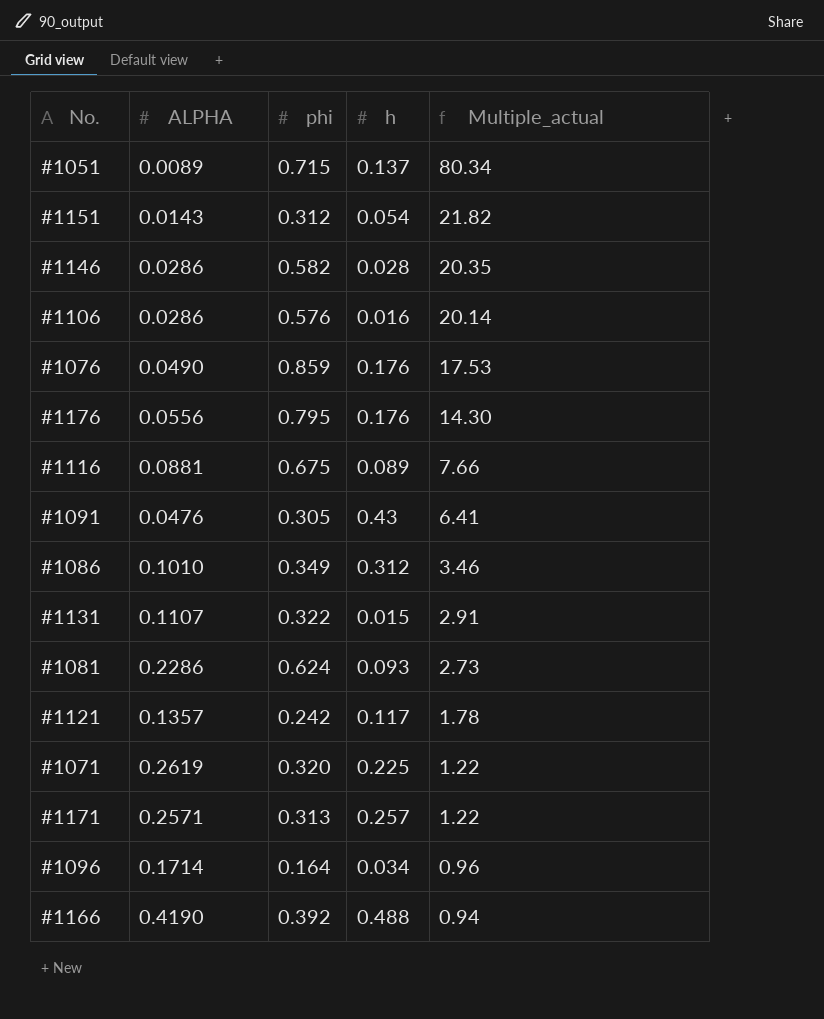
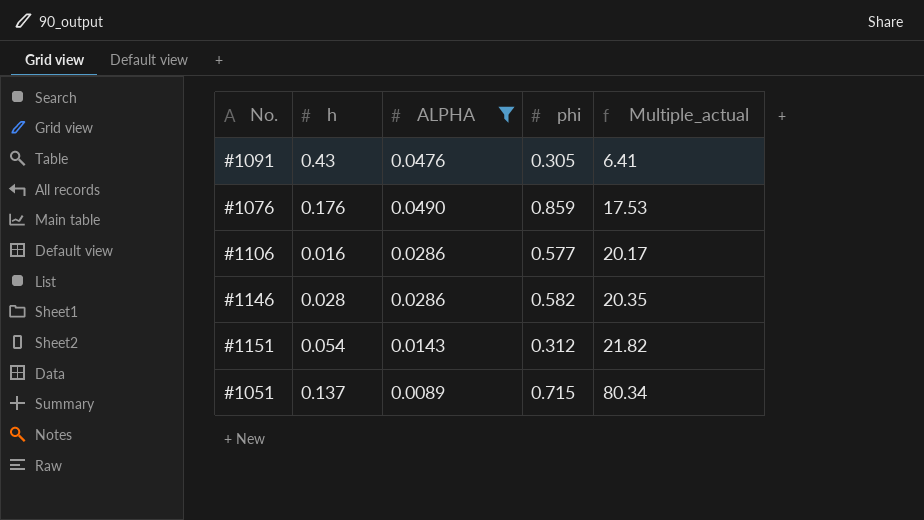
filter: none -> ALPHA <= 0.0490
row order: Multiple_actual descending -> Multiple_actual ascending
column h | position: 4 -> 2
#1106 | phi: 0.576 -> 0.577
#1106 | Multiple_actual: 20.14 -> 20.17

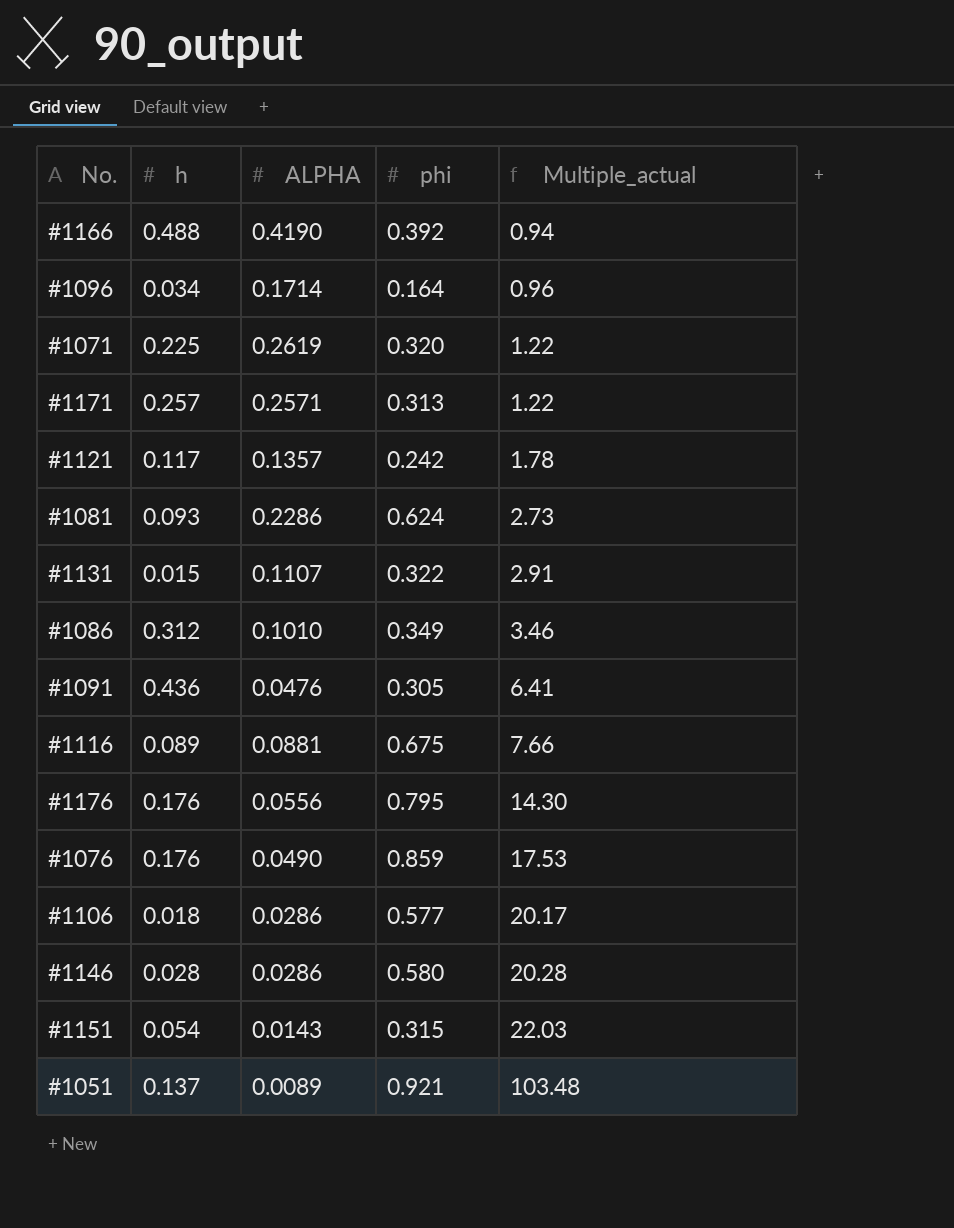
filter: ALPHA <= 0.0490 -> none
#1091 | h: 0.43 -> 0.436
#1106 | h: 0.016 -> 0.018
#1146 | phi: 0.582 -> 0.580
#1146 | Multiple_actual: 20.35 -> 20.28
#1151 | phi: 0.312 -> 0.315
#1151 | Multiple_actual: 21.82 -> 22.03
#1051 | phi: 0.715 -> 0.921
#1051 | Multiple_actual: 80.34 -> 103.48

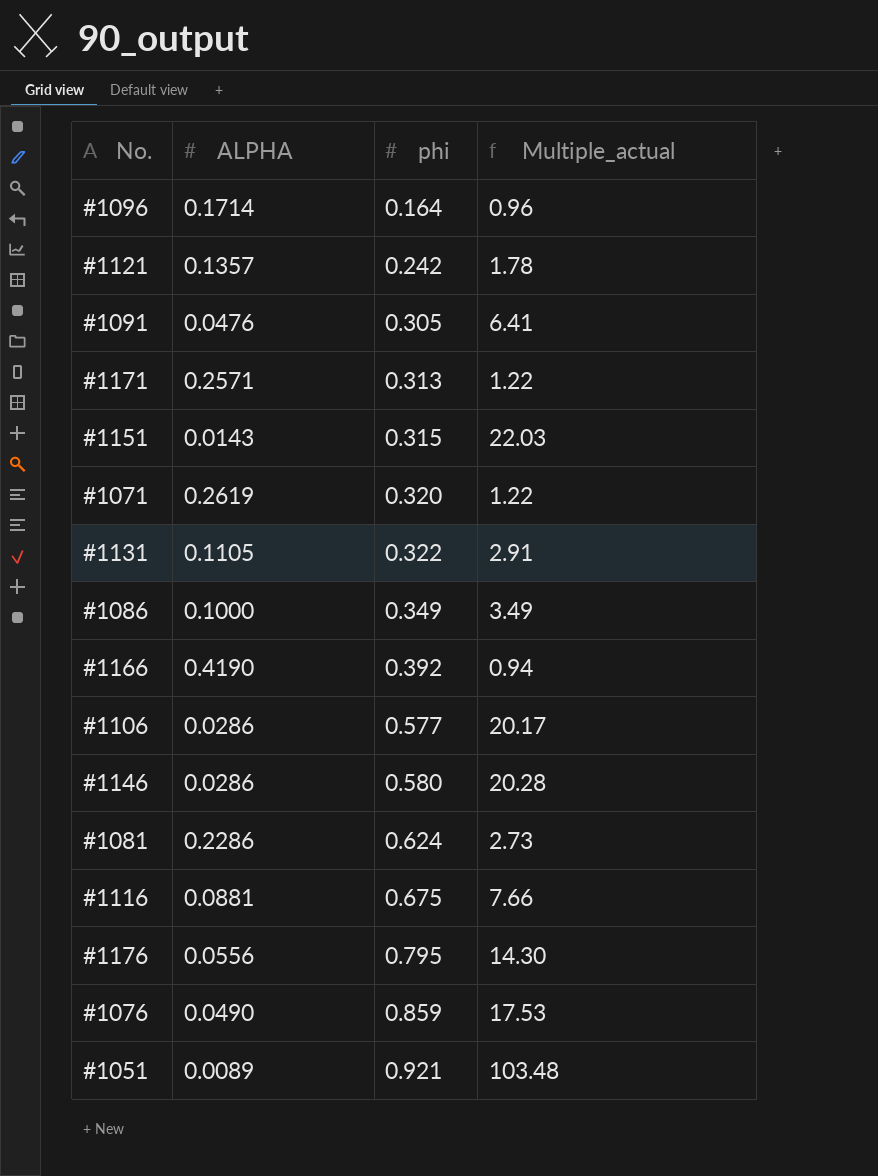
row order: Multiple_actual ascending -> phi ascending
column h | position: 2 -> none
#1131 | ALPHA: 0.1107 -> 0.1105
#1086 | ALPHA: 0.1010 -> 0.1000
#1086 | Multiple_actual: 3.46 -> 3.49

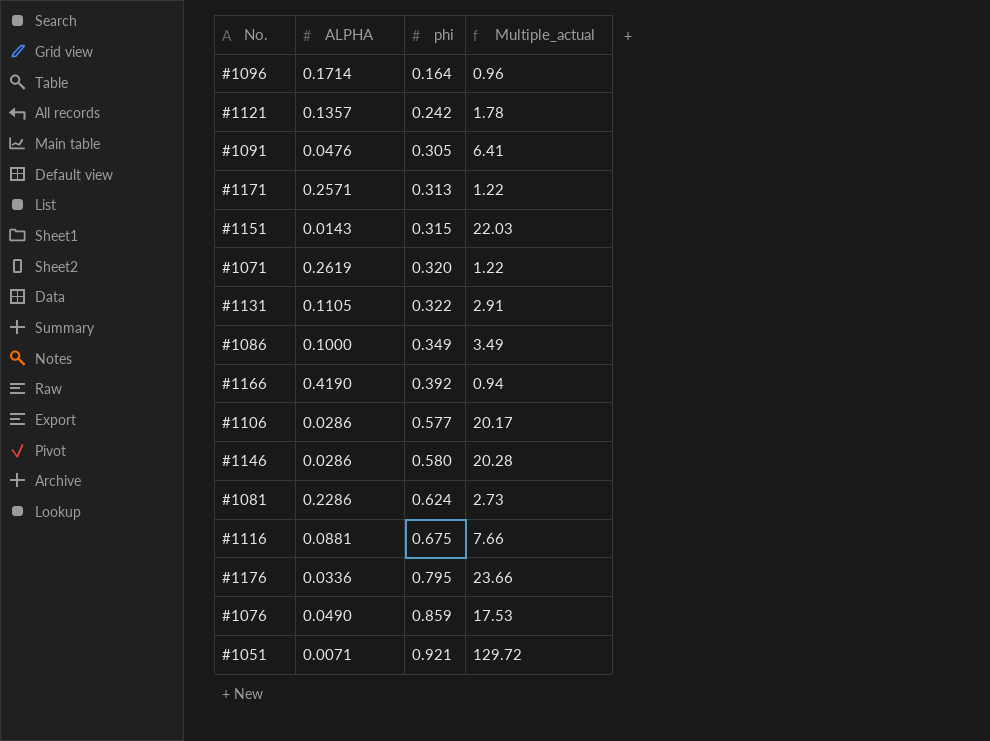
#1176 | ALPHA: 0.0556 -> 0.0336
#1176 | Multiple_actual: 14.30 -> 23.66
#1051 | ALPHA: 0.0089 -> 0.0071
#1051 | Multiple_actual: 103.48 -> 129.72

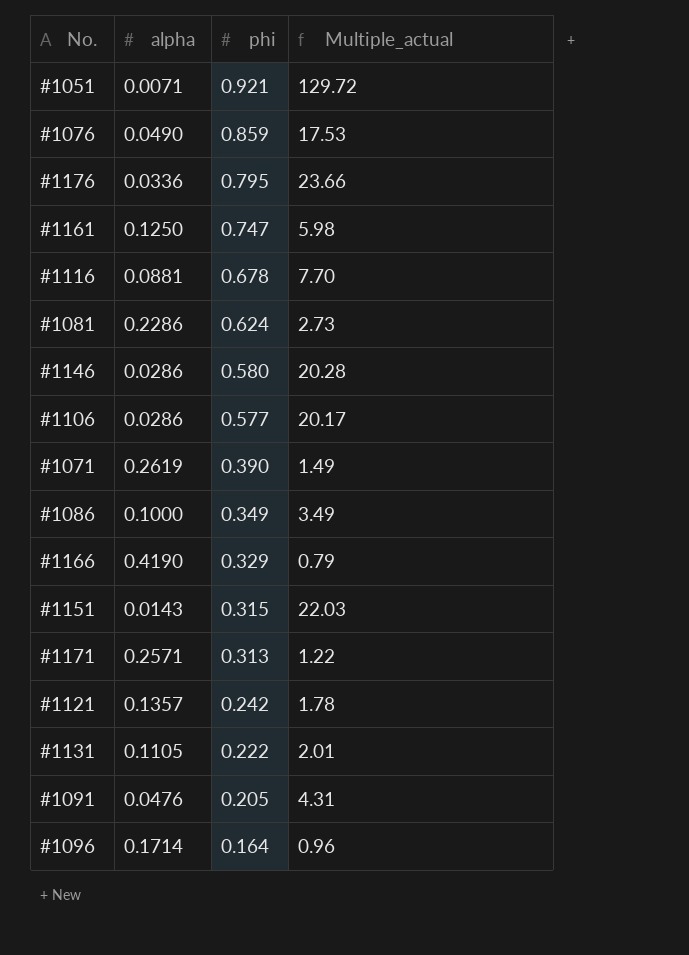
row order: phi ascending -> phi descending
column name: ALPHA -> alpha
row #1161: none -> 0.1250 | 0.747 | 5.98
#1116 | phi: 0.675 -> 0.678
#1116 | Multiple_actual: 7.66 -> 7.70
#1071 | phi: 0.320 -> 0.390
#1071 | Multiple_actual: 1.22 -> 1.49
#1166 | phi: 0.392 -> 0.329
#1166 | Multiple_actual: 0.94 -> 0.79
#1131 | phi: 0.322 -> 0.222
#1131 | Multiple_actual: 2.91 -> 2.01
#1091 | phi: 0.305 -> 0.205
#1091 | Multiple_actual: 6.41 -> 4.31

